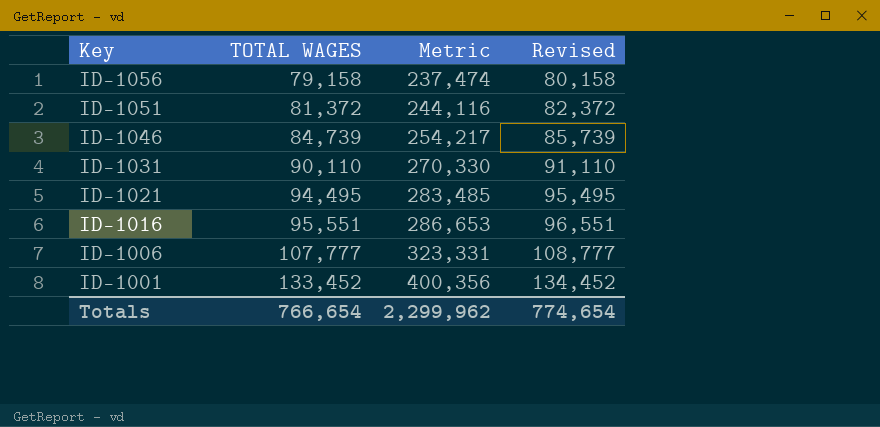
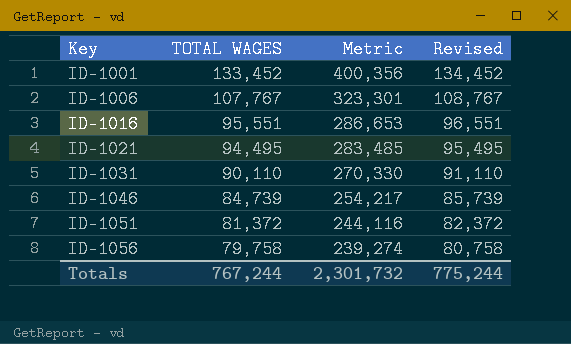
row order: Key descending -> Key ascending
ID-1006 | TOTAL WAGES: 107,777 -> 107,767
ID-1006 | Metric: 323,331 -> 323,301
ID-1006 | Revised: 108,777 -> 108,767
ID-1056 | TOTAL WAGES: 79,158 -> 79,758
ID-1056 | Metric: 237,474 -> 239,274
ID-1056 | Revised: 80,158 -> 80,758
Totals | TOTAL WAGES: 766,654 -> 767,244
Totals | Metric: 2,299,962 -> 2,301,732
Totals | Revised: 774,654 -> 775,244

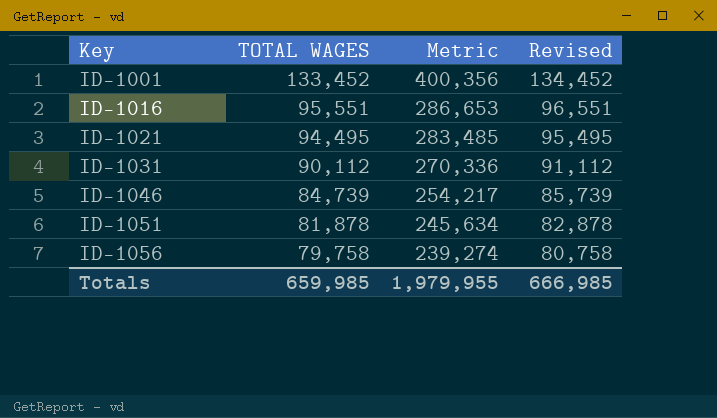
row ID-1006: 107,767 | 323,301 | 108,767 -> none
ID-1031 | TOTAL WAGES: 90,110 -> 90,112
ID-1031 | Metric: 270,330 -> 270,336
ID-1031 | Revised: 91,110 -> 91,112
ID-1051 | TOTAL WAGES: 81,372 -> 81,878
ID-1051 | Metric: 244,116 -> 245,634
ID-1051 | Revised: 82,372 -> 82,878
Totals | TOTAL WAGES: 767,244 -> 659,985
Totals | Metric: 2,301,732 -> 1,979,955
Totals | Revised: 775,244 -> 666,985

